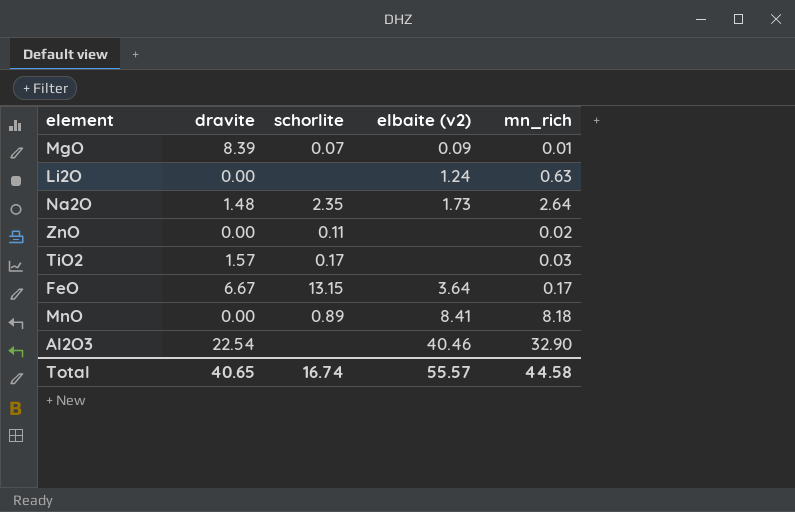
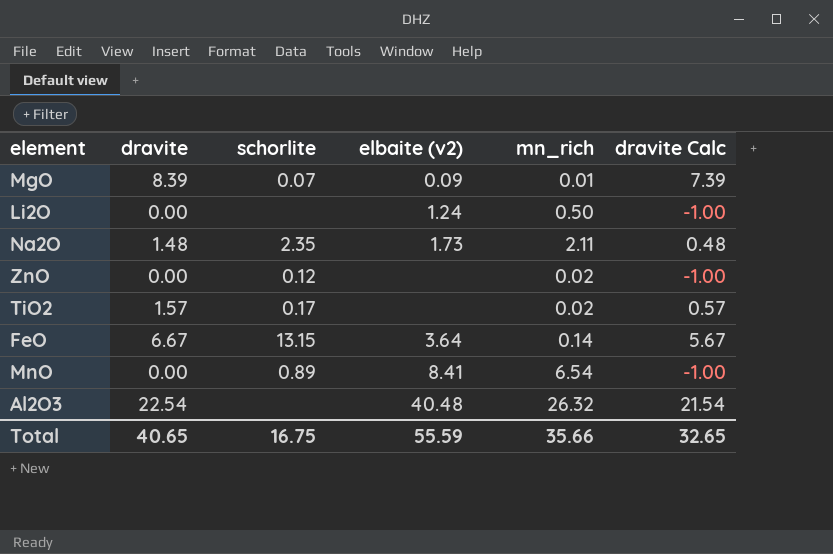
column dravite Calc | formula: none -> [dravite] - 1
Li2O | mn_rich: 0.63 -> 0.50
Na2O | mn_rich: 2.64 -> 2.11
ZnO | schorlite: 0.11 -> 0.12
TiO2 | mn_rich: 0.03 -> 0.02
FeO | mn_rich: 0.17 -> 0.14
MnO | mn_rich: 8.18 -> 6.54
Al2O3 | elbaite (v2): 40.46 -> 40.48
Al2O3 | mn_rich: 32.90 -> 26.32
Total | schorlite: 16.74 -> 16.75
Total | elbaite (v2): 55.57 -> 55.59
Total | mn_rich: 44.58 -> 35.66

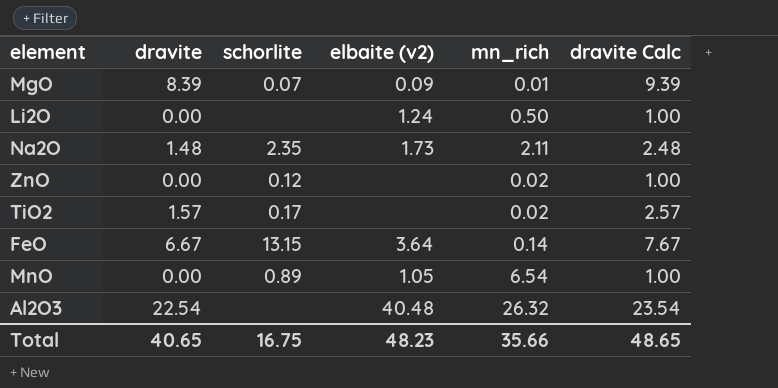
column dravite Calc | formula: [dravite] - 1 -> [dravite] + 1
MnO | elbaite (v2): 8.41 -> 1.05
Total | elbaite (v2): 55.59 -> 48.23
Total | dravite Calc: 32.65 -> 48.65

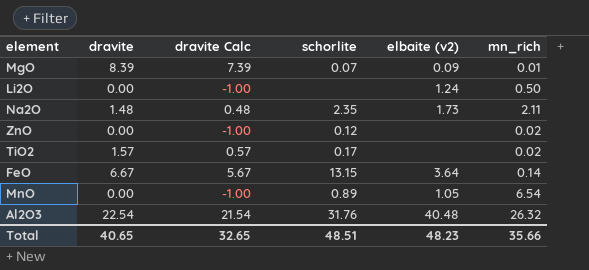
column dravite Calc | formula: [dravite] + 1 -> [dravite] - 1
column dravite Calc | position: 6 -> 3
Al2O3 | schorlite: none -> 31.76
Total | dravite Calc: 48.65 -> 32.65
Total | schorlite: 16.75 -> 48.51

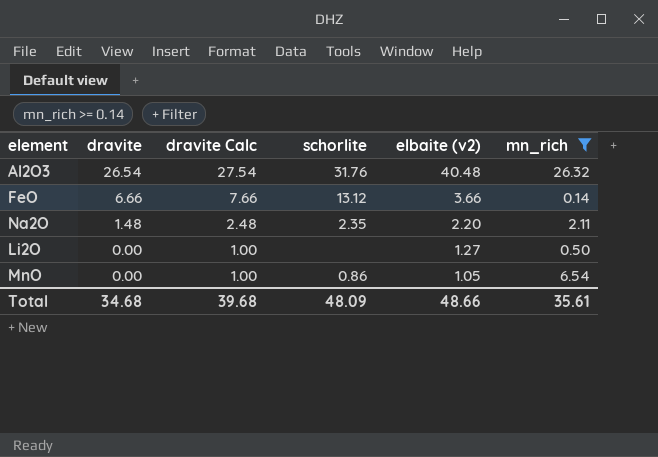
filter: none -> mn_rich >= 0.14
row order: none -> dravite descending
column dravite Calc | formula: [dravite] - 1 -> [dravite] + 1
Al2O3 | dravite: 22.54 -> 26.54
FeO | dravite: 6.67 -> 6.66
FeO | schorlite: 13.15 -> 13.12
FeO | elbaite (v2): 3.64 -> 3.66
Na2O | elbaite (v2): 1.73 -> 2.20
Li2O | elbaite (v2): 1.24 -> 1.27
MnO | schorlite: 0.89 -> 0.86
Total | dravite: 40.65 -> 34.68
Total | dravite Calc: 32.65 -> 39.68
Total | schorlite: 48.51 -> 48.09
Total | elbaite (v2): 48.23 -> 48.66
Total | mn_rich: 35.66 -> 35.61

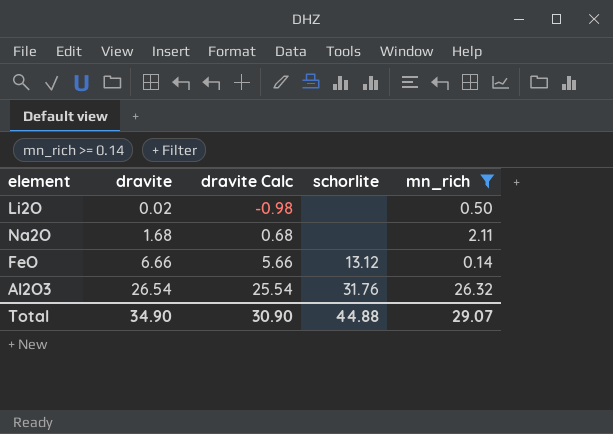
row order: dravite descending -> dravite ascending
column elbaite (v2) | position: 5 -> none
column dravite Calc | formula: [dravite] + 1 -> [dravite] - 1
row MnO: 0.00 | 1.00 | 0.86 | 1.05 | 6.54 -> none
Li2O | dravite: 0.00 -> 0.02
Na2O | dravite: 1.48 -> 1.68
Na2O | schorlite: 2.35 -> none
Total | dravite: 34.68 -> 34.90
Total | dravite Calc: 39.68 -> 30.90
Total | schorlite: 48.09 -> 44.88
Total | mn_rich: 35.61 -> 29.07

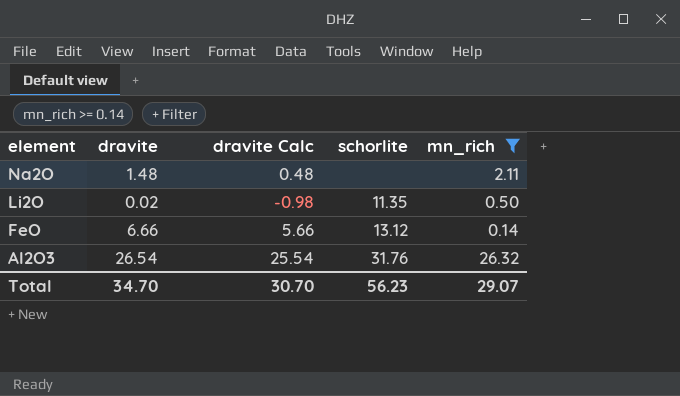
row order: dravite ascending -> element descending
Na2O | dravite: 1.68 -> 1.48
Na2O | dravite Calc: 0.68 -> 0.48
Li2O | schorlite: none -> 11.35
Total | dravite: 34.90 -> 34.70
Total | dravite Calc: 30.90 -> 30.70
Total | schorlite: 44.88 -> 56.23

